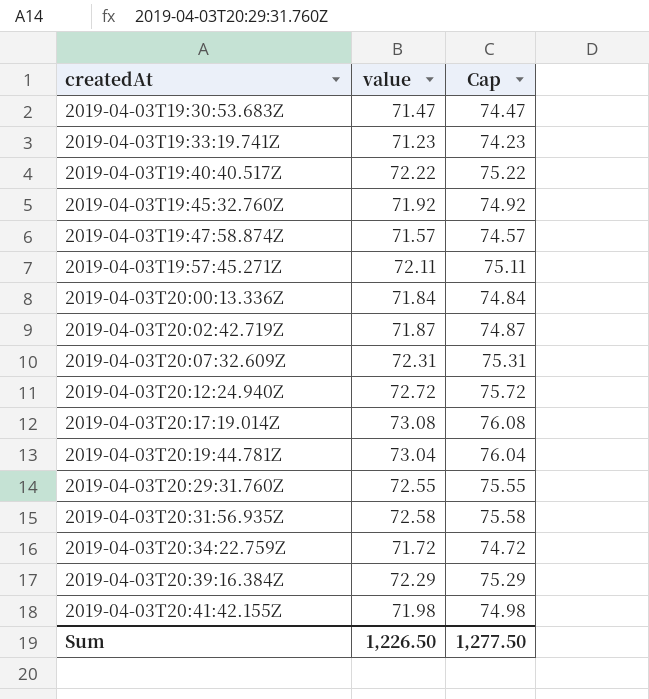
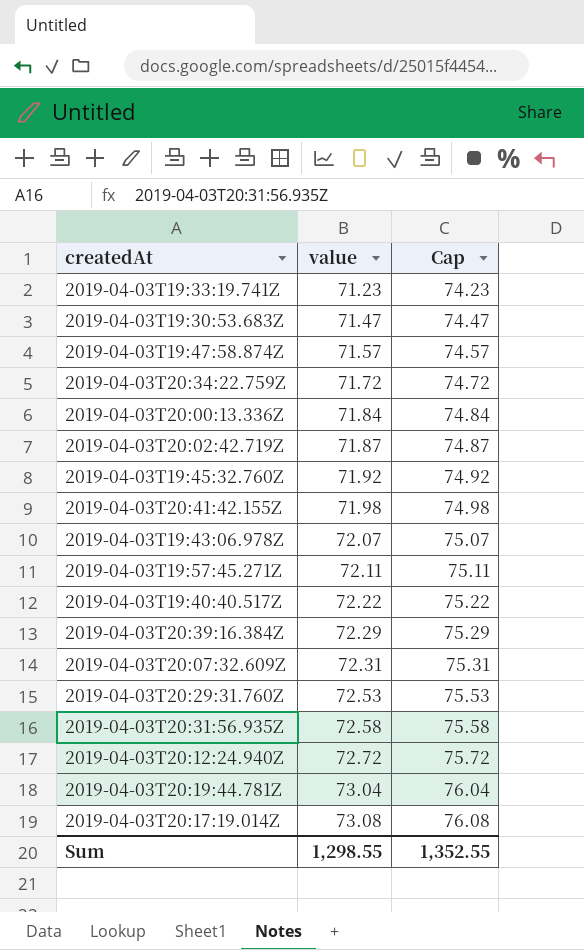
row order: createdAt ascending -> value ascending
row 2019-04-03T19:43:06.978Z: none -> 72.07 | 75.07
2019-04-03T20:29:31.760Z | value: 72.55 -> 72.53
2019-04-03T20:29:31.760Z | Cap: 75.55 -> 75.53
Sum | value: 1,226.50 -> 1,298.55
Sum | Cap: 1,277.50 -> 1,352.55

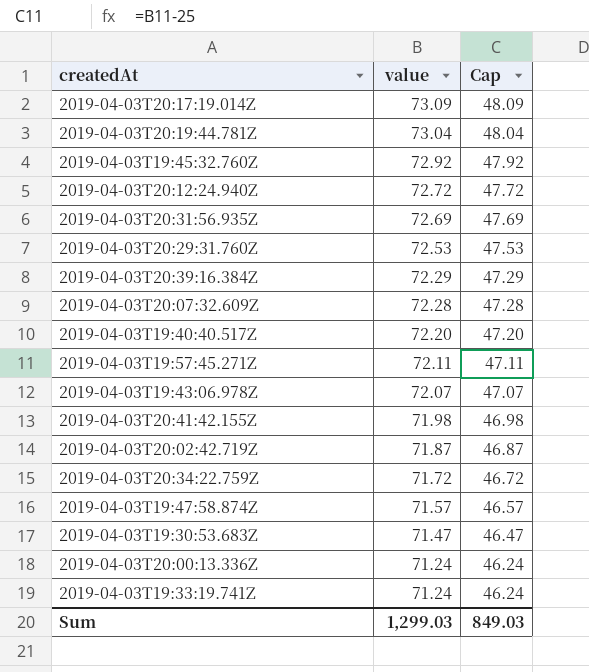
row order: value ascending -> value descending
column Cap | formula: [value] + 3 -> [value] - 25
2019-04-03T20:17:19.014Z | value: 73.08 -> 73.09
2019-04-03T19:45:32.760Z | value: 71.92 -> 72.92
2019-04-03T20:31:56.935Z | value: 72.58 -> 72.69
2019-04-03T20:07:32.609Z | value: 72.31 -> 72.28
2019-04-03T19:40:40.517Z | value: 72.22 -> 72.20
2019-04-03T20:00:13.336Z | value: 71.84 -> 71.24
2019-04-03T19:33:19.741Z | value: 71.23 -> 71.24
Sum | value: 1,298.55 -> 1,299.03
Sum | Cap: 1,352.55 -> 849.03

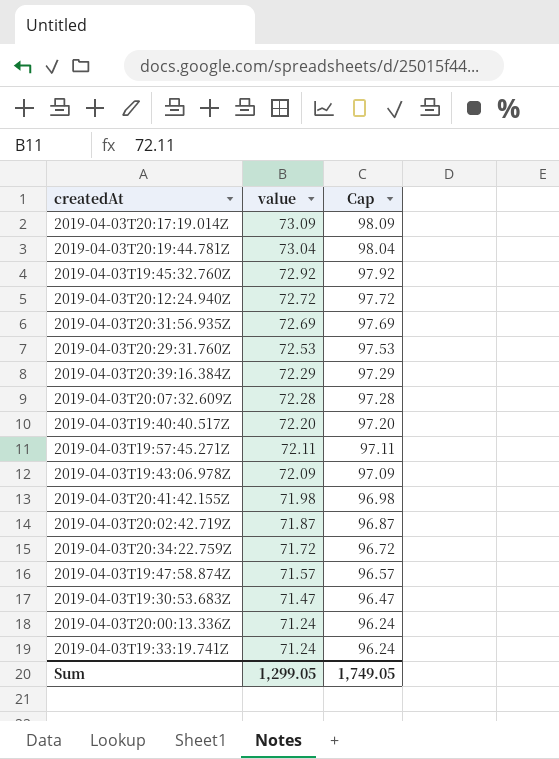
column Cap | formula: [value] - 25 -> [value] + 25
2019-04-03T19:43:06.978Z | value: 72.07 -> 72.09
Sum | value: 1,299.03 -> 1,299.05
Sum | Cap: 849.03 -> 1,749.05

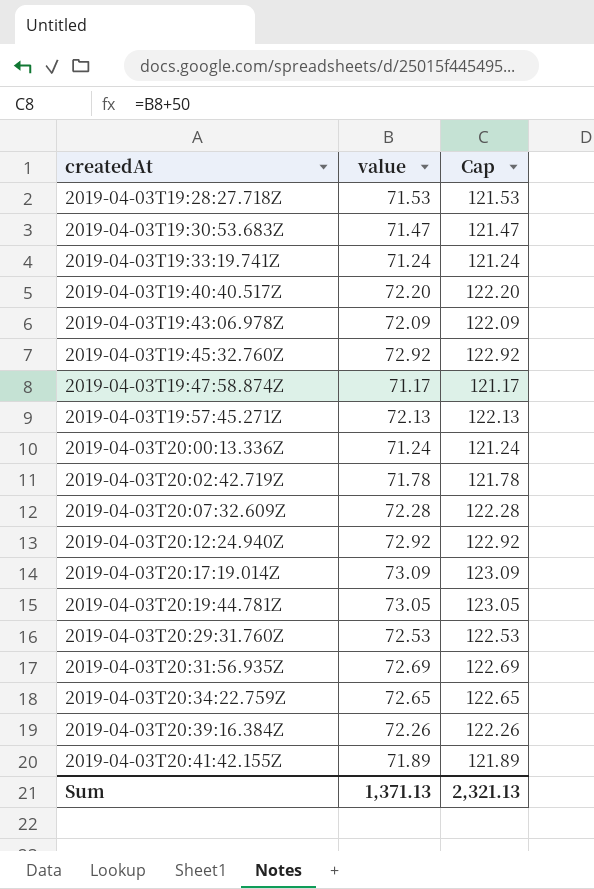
row order: value descending -> createdAt ascending
column Cap | formula: [value] + 25 -> [value] + 50
row 2019-04-03T19:28:27.718Z: none -> 71.53 | 121.53
2019-04-03T19:47:58.874Z | value: 71.57 -> 71.17
2019-04-03T19:57:45.271Z | value: 72.11 -> 72.13
2019-04-03T20:02:42.719Z | value: 71.87 -> 71.78
2019-04-03T20:12:24.940Z | value: 72.72 -> 72.92
2019-04-03T20:19:44.781Z | value: 73.04 -> 73.05
2019-04-03T20:34:22.759Z | value: 71.72 -> 72.65
2019-04-03T20:39:16.384Z | value: 72.29 -> 72.26
2019-04-03T20:41:42.155Z | value: 71.98 -> 71.89
Sum | value: 1,299.05 -> 1,371.13
Sum | Cap: 1,749.05 -> 2,321.13

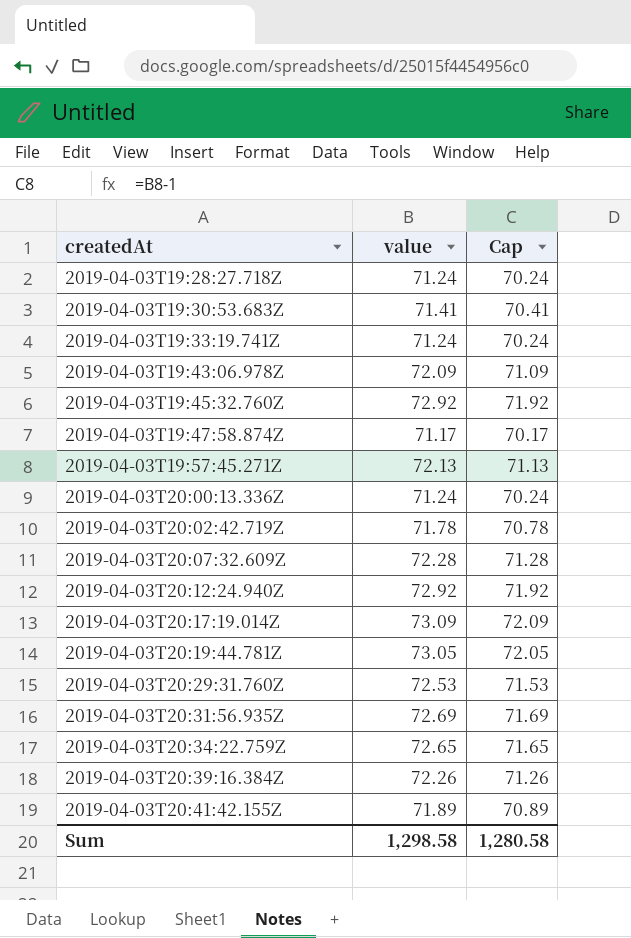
column Cap | formula: [value] + 50 -> [value] - 1
row 2019-04-03T19:40:40.517Z: 72.20 | 122.20 -> none
2019-04-03T19:28:27.718Z | value: 71.53 -> 71.24
2019-04-03T19:30:53.683Z | value: 71.47 -> 71.41
Sum | value: 1,371.13 -> 1,298.58
Sum | Cap: 2,321.13 -> 1,280.58

